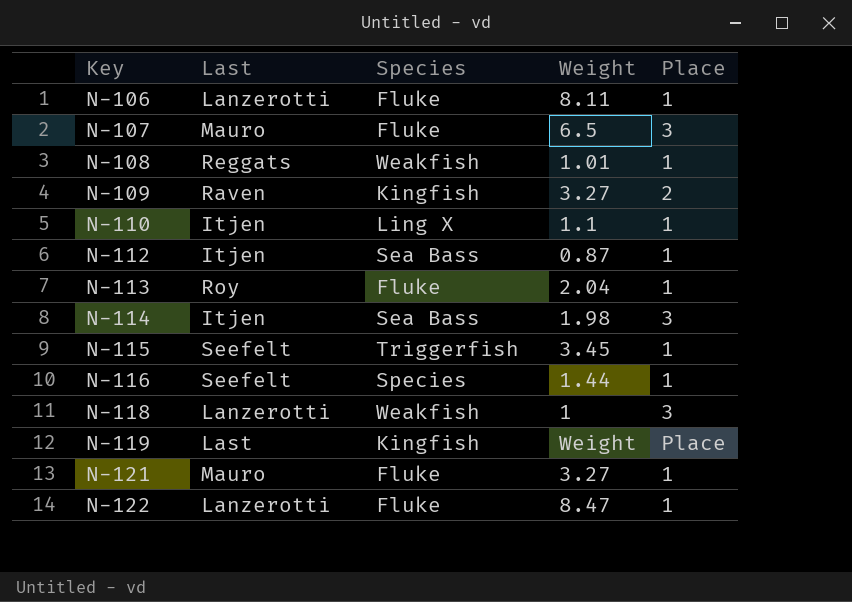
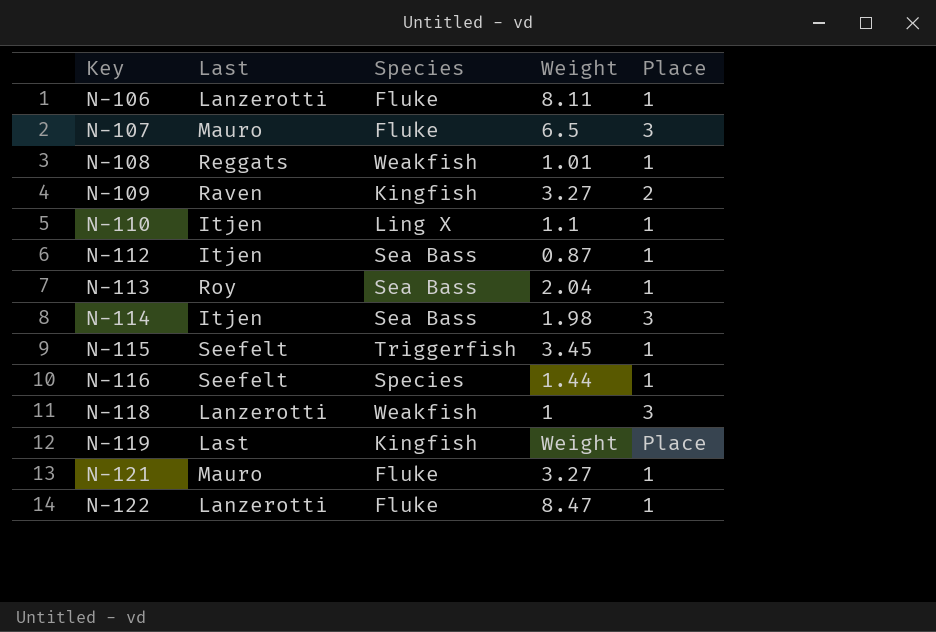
N-113 | Species: Fluke -> Sea Bass

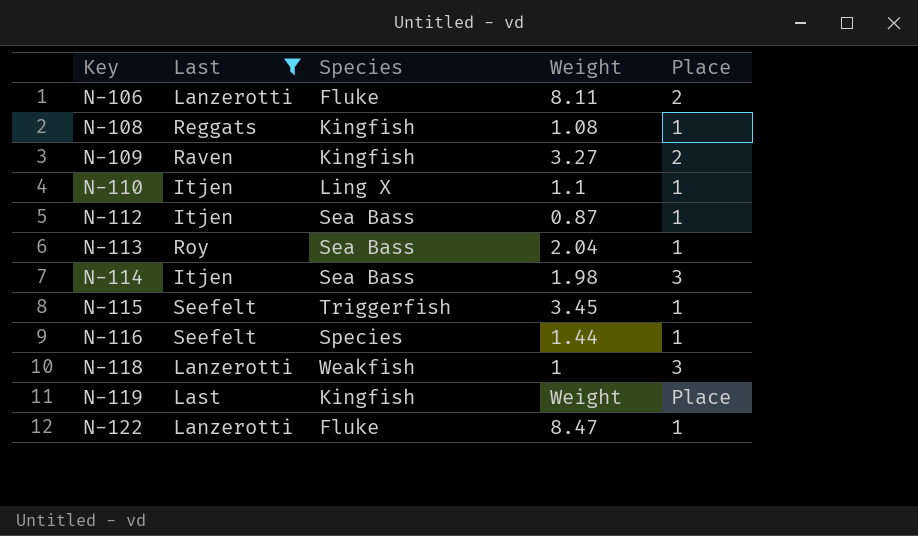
filter: none -> Last != Mauro
N-106 | Place: 1 -> 2
N-108 | Species: Weakfish -> Kingfish
N-108 | Weight: 1.01 -> 1.08

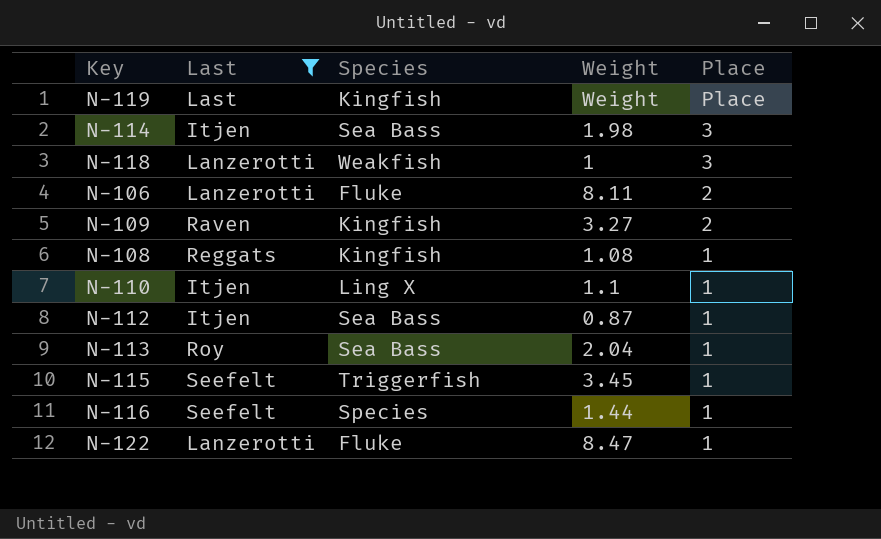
row order: Key ascending -> Place descending

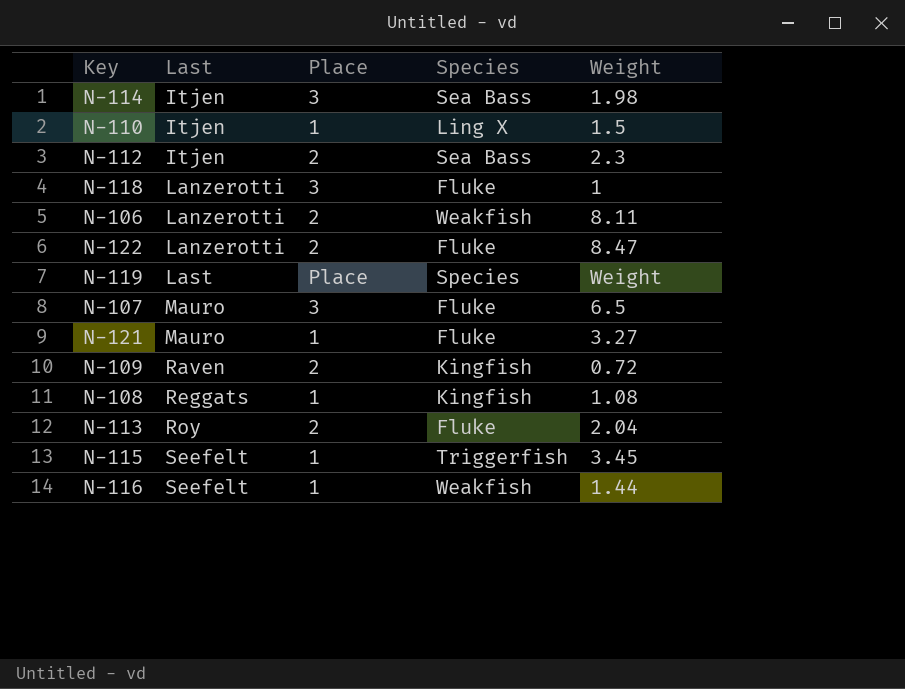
filter: Last != Mauro -> none
row order: Place descending -> Last ascending
column Place | position: 5 -> 3
N-110 | Weight: 1.1 -> 1.5
N-112 | Place: 1 -> 2
N-112 | Weight: 0.87 -> 2.3
N-118 | Species: Weakfish -> Fluke
N-106 | Species: Fluke -> Weakfish
N-122 | Place: 1 -> 2
N-119 | Species: Kingfish -> Species
N-109 | Weight: 3.27 -> 0.72
N-113 | Place: 1 -> 2
N-113 | Species: Sea Bass -> Fluke
N-116 | Species: Species -> Weakfish

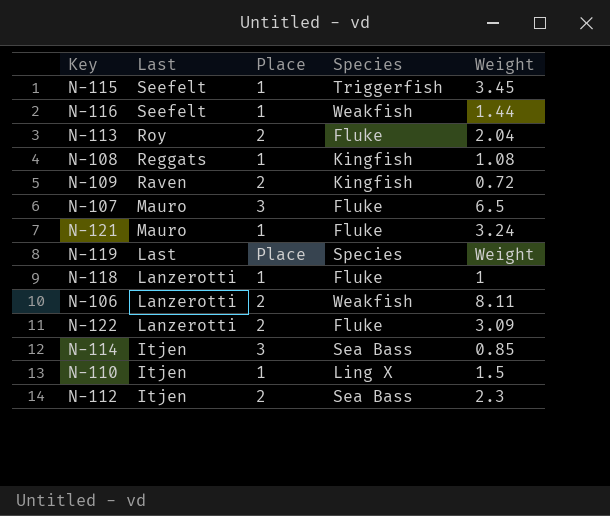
row order: Last ascending -> Last descending
N-121 | Weight: 3.27 -> 3.24
N-118 | Place: 3 -> 1
N-122 | Weight: 8.47 -> 3.09
N-114 | Weight: 1.98 -> 0.85

